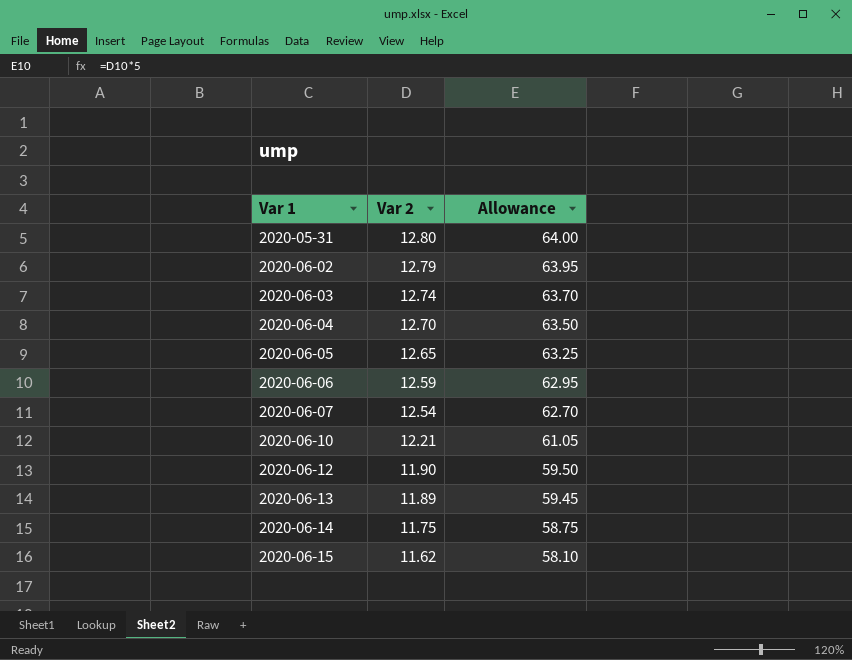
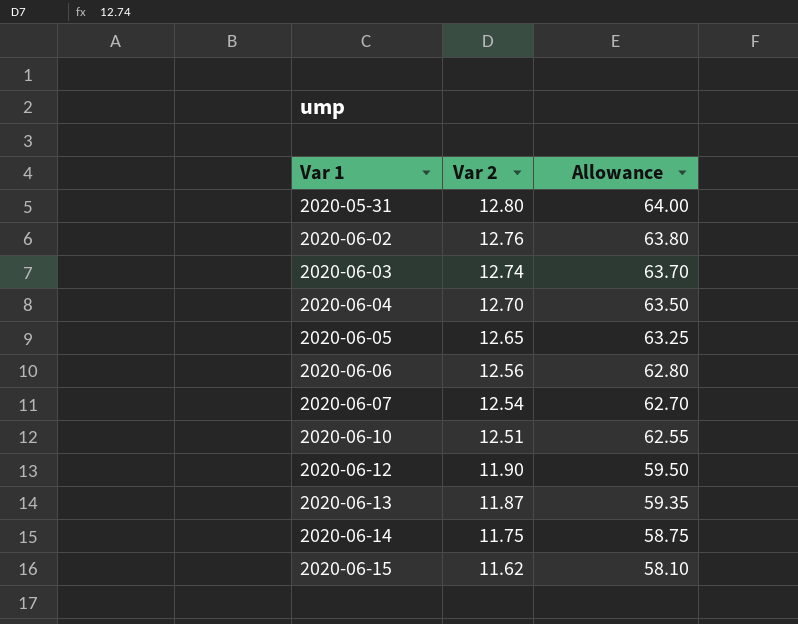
2020-06-02 | Var 2: 12.79 -> 12.76
2020-06-02 | Allowance: 63.95 -> 63.80
2020-06-06 | Var 2: 12.59 -> 12.56
2020-06-06 | Allowance: 62.95 -> 62.80
2020-06-10 | Var 2: 12.21 -> 12.51
2020-06-10 | Allowance: 61.05 -> 62.55
2020-06-13 | Var 2: 11.89 -> 11.87
2020-06-13 | Allowance: 59.45 -> 59.35

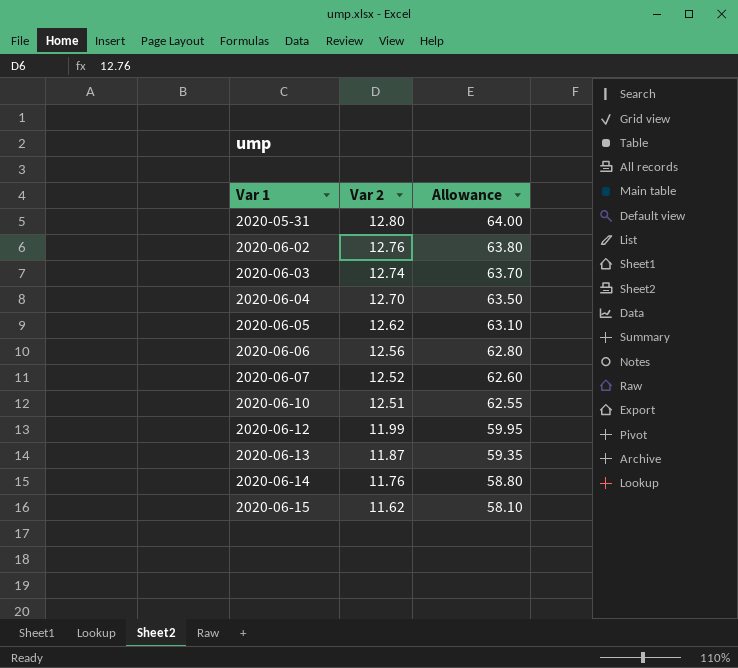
2020-06-05 | Var 2: 12.65 -> 12.62
2020-06-05 | Allowance: 63.25 -> 63.10
2020-06-07 | Var 2: 12.54 -> 12.52
2020-06-07 | Allowance: 62.70 -> 62.60
2020-06-12 | Var 2: 11.90 -> 11.99
2020-06-12 | Allowance: 59.50 -> 59.95
2020-06-14 | Var 2: 11.75 -> 11.76
2020-06-14 | Allowance: 58.75 -> 58.80

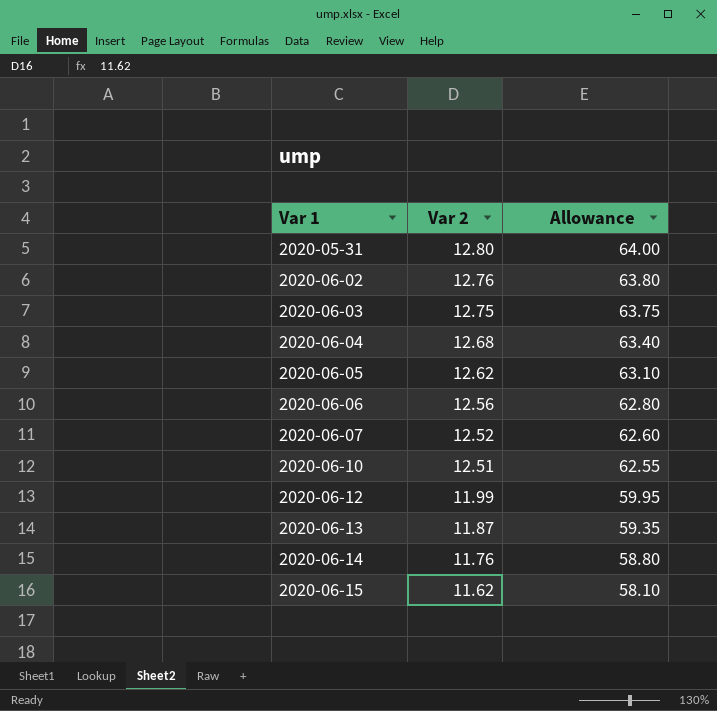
2020-06-03 | Var 2: 12.74 -> 12.75
2020-06-03 | Allowance: 63.70 -> 63.75
2020-06-04 | Var 2: 12.70 -> 12.68
2020-06-04 | Allowance: 63.50 -> 63.40

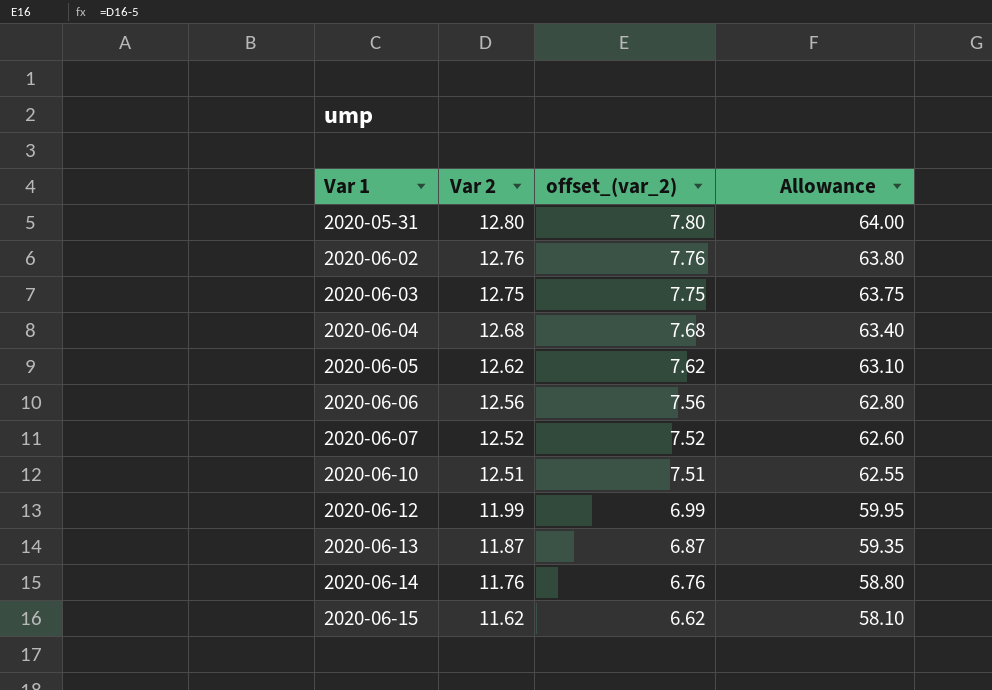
column offset_(var_2) | formula: none -> [Var 2] - 5

